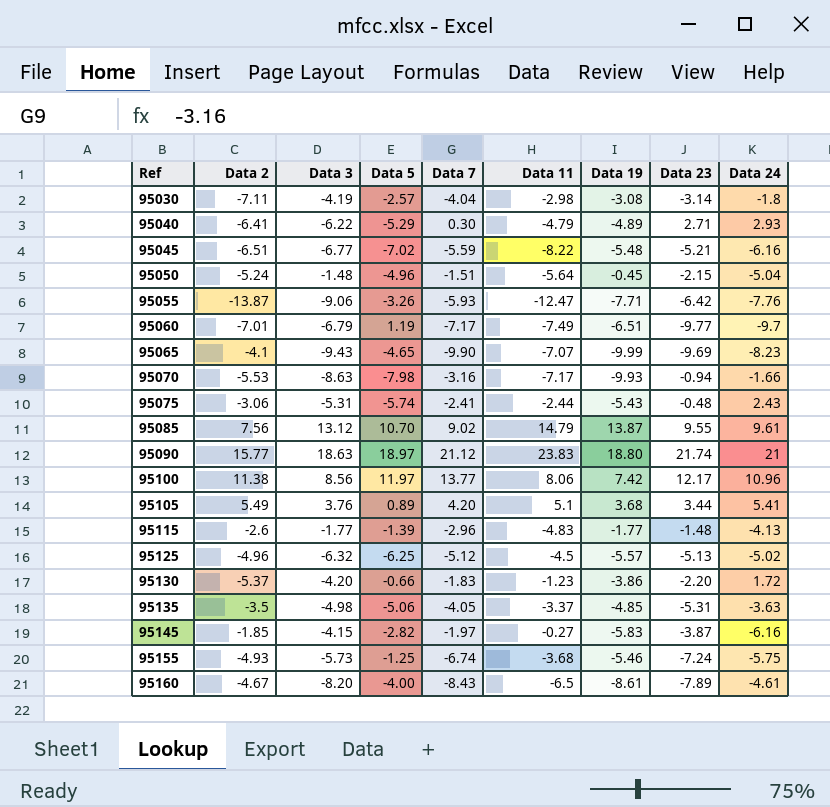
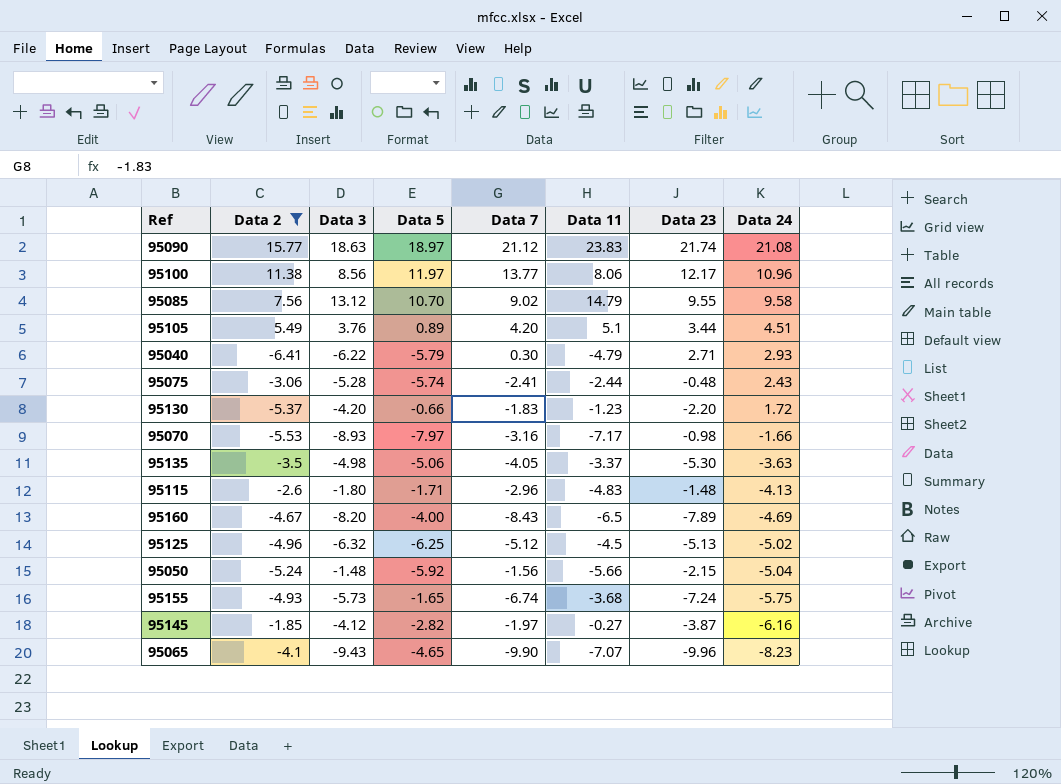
filter: none -> Data 2 >= -6.41
row order: Ref ascending -> Data 24 descending
column Data 19 | position: 7 -> none
95090 | Data 24: 21 -> 21.08
95085 | Data 24: 9.61 -> 9.58
95105 | Data 24: 5.41 -> 4.51
95040 | Data 5: -5.29 -> -5.79
95075 | Data 3: -5.31 -> -5.28
95070 | Data 3: -8.63 -> -8.93
95070 | Data 5: -7.98 -> -7.97
95070 | Data 23: -0.94 -> -0.98
95135 | Data 23: -5.31 -> -5.30
95115 | Data 3: -1.77 -> -1.80
95115 | Data 5: -1.39 -> -1.71
95160 | Data 24: -4.61 -> -4.69
95050 | Data 5: -4.96 -> -5.92
95050 | Data 7: -1.51 -> -1.56
95050 | Data 11: -5.64 -> -5.66
95155 | Data 5: -1.25 -> -1.65
95145 | Data 3: -4.15 -> -4.12
95065 | Data 23: -9.69 -> -9.96

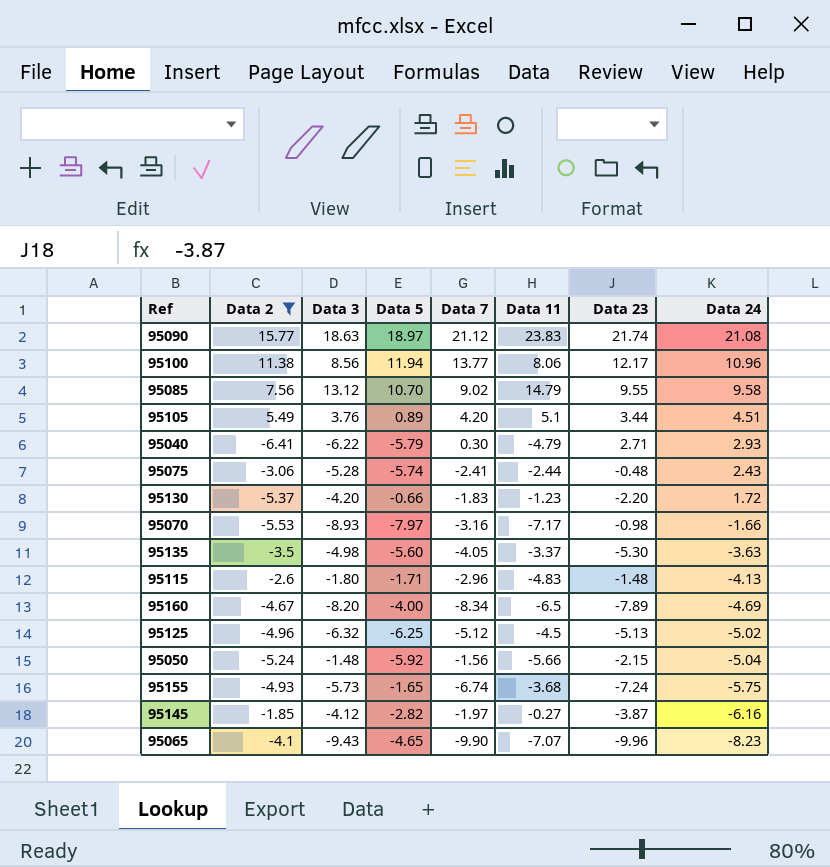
95100 | Data 5: 11.97 -> 11.94
95135 | Data 5: -5.06 -> -5.60
95160 | Data 7: -8.43 -> -8.34

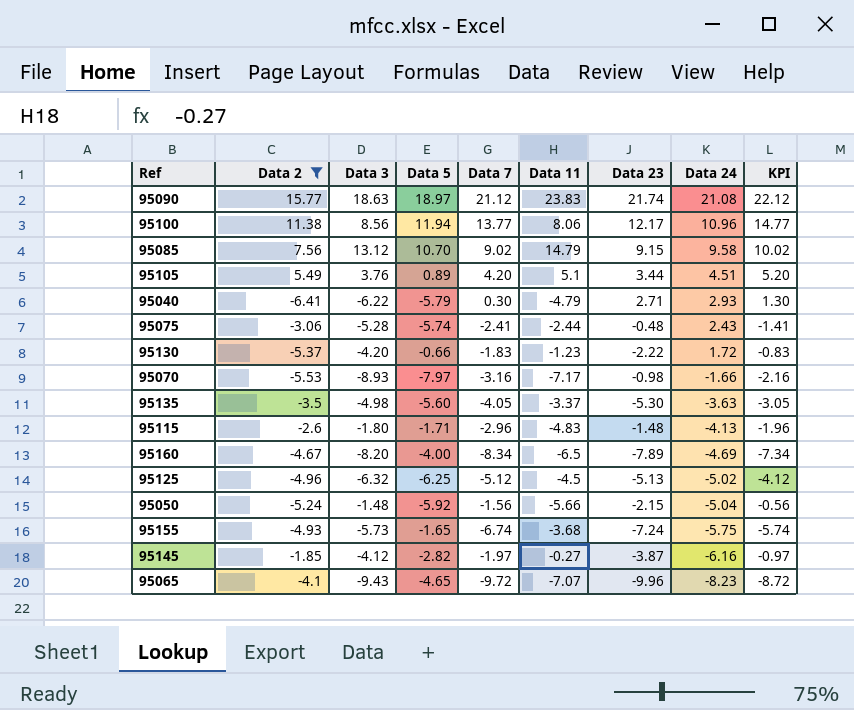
column KPI | formula: none -> [Data 7] + 1
95085 | Data 23: 9.55 -> 9.15
95130 | Data 23: -2.20 -> -2.22
95065 | Data 7: -9.90 -> -9.72

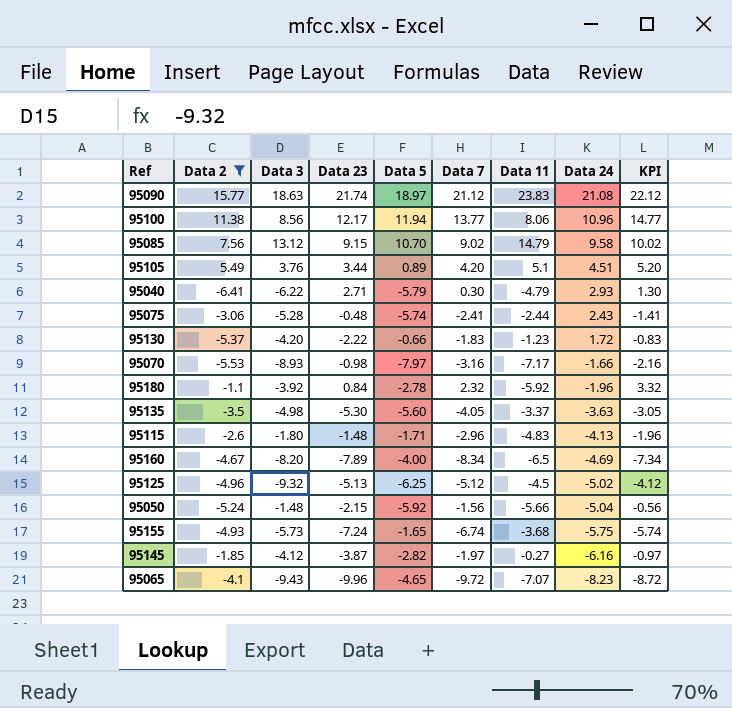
column Data 23 | position: 7 -> 4
row 95180: none -> -1.1 | -3.92 | 0.84 | -2.78 | 2.32 | -5.92 | -1.96 | 3.32
95125 | Data 3: -6.32 -> -9.32

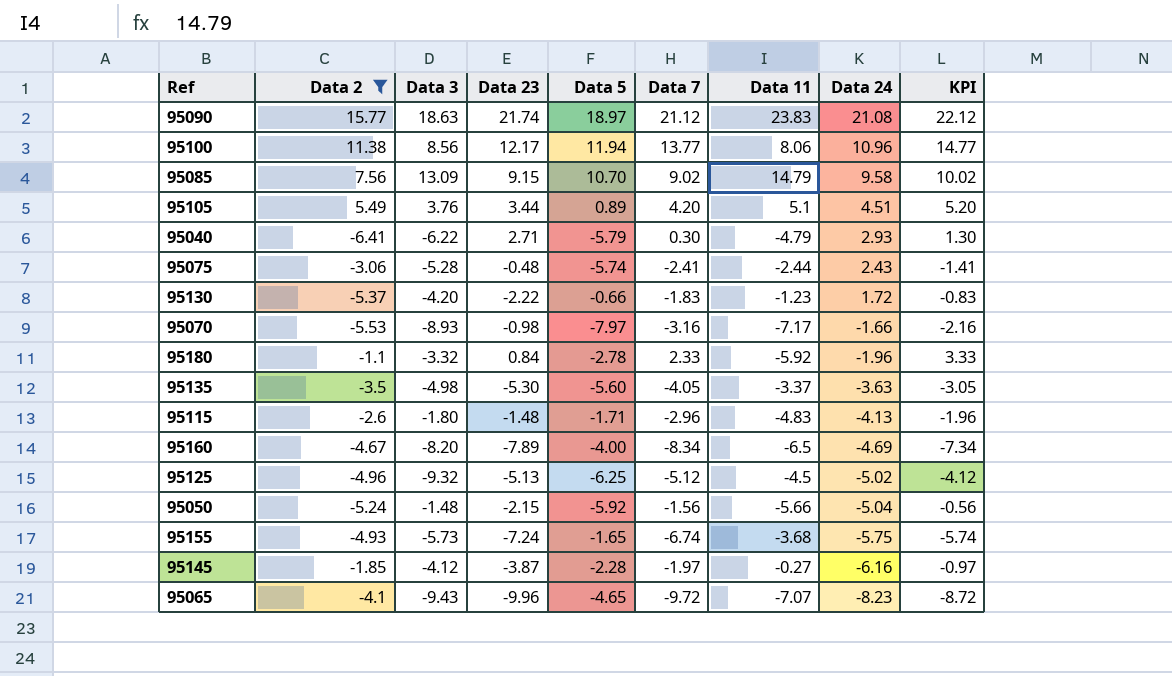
95085 | Data 3: 13.12 -> 13.09
95180 | Data 3: -3.92 -> -3.32
95180 | Data 7: 2.32 -> 2.33
95180 | KPI: 3.32 -> 3.33
95145 | Data 5: -2.82 -> -2.28

